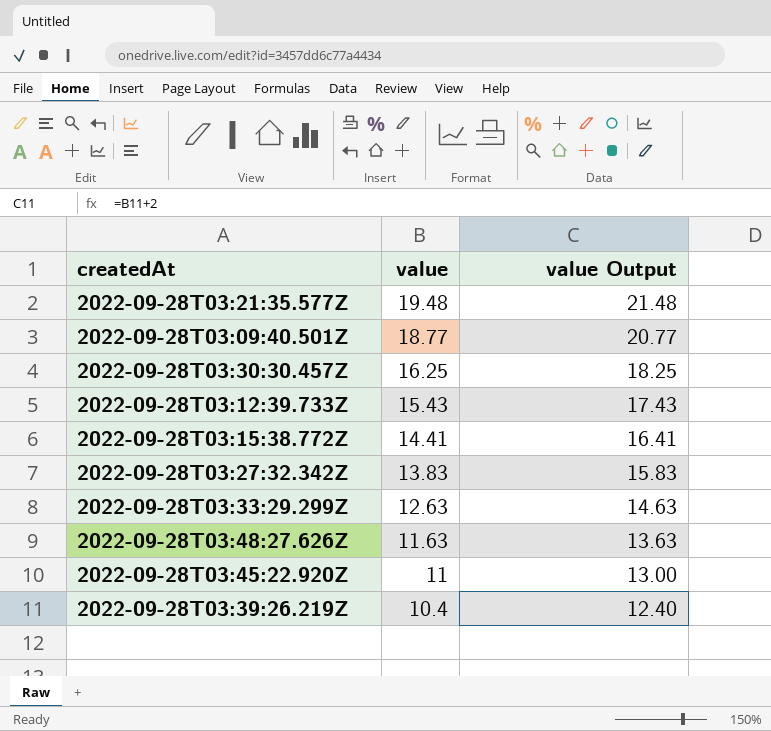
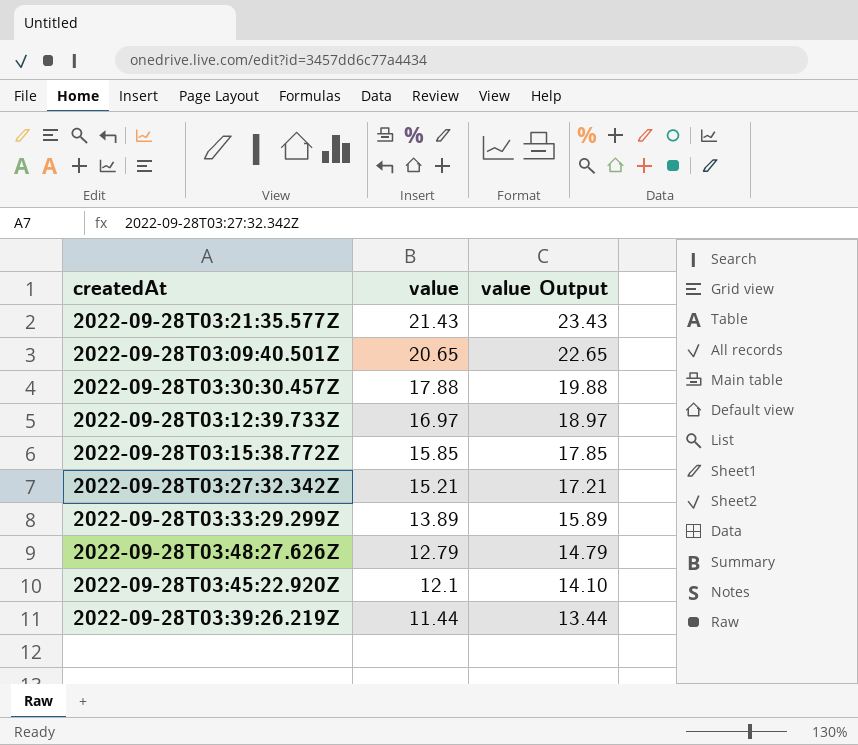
2022-09-28T03:21:35.577Z | value: 19.48 -> 21.43
2022-09-28T03:21:35.577Z | value Output: 21.48 -> 23.43
2022-09-28T03:09:40.501Z | value: 18.77 -> 20.65
2022-09-28T03:09:40.501Z | value Output: 20.77 -> 22.65
2022-09-28T03:30:30.457Z | value: 16.25 -> 17.88
2022-09-28T03:30:30.457Z | value Output: 18.25 -> 19.88
2022-09-28T03:12:39.733Z | value: 15.43 -> 16.97
2022-09-28T03:12:39.733Z | value Output: 17.43 -> 18.97
2022-09-28T03:15:38.772Z | value: 14.41 -> 15.85
2022-09-28T03:15:38.772Z | value Output: 16.41 -> 17.85
2022-09-28T03:27:32.342Z | value: 13.83 -> 15.21
2022-09-28T03:27:32.342Z | value Output: 15.83 -> 17.21
2022-09-28T03:33:29.299Z | value: 12.63 -> 13.89
2022-09-28T03:33:29.299Z | value Output: 14.63 -> 15.89
2022-09-28T03:48:27.626Z | value: 11.63 -> 12.79
2022-09-28T03:48:27.626Z | value Output: 13.63 -> 14.79
2022-09-28T03:45:22.920Z | value: 11 -> 12.1
2022-09-28T03:45:22.920Z | value Output: 13.00 -> 14.10
2022-09-28T03:39:26.219Z | value: 10.4 -> 11.44
2022-09-28T03:39:26.219Z | value Output: 12.40 -> 13.44

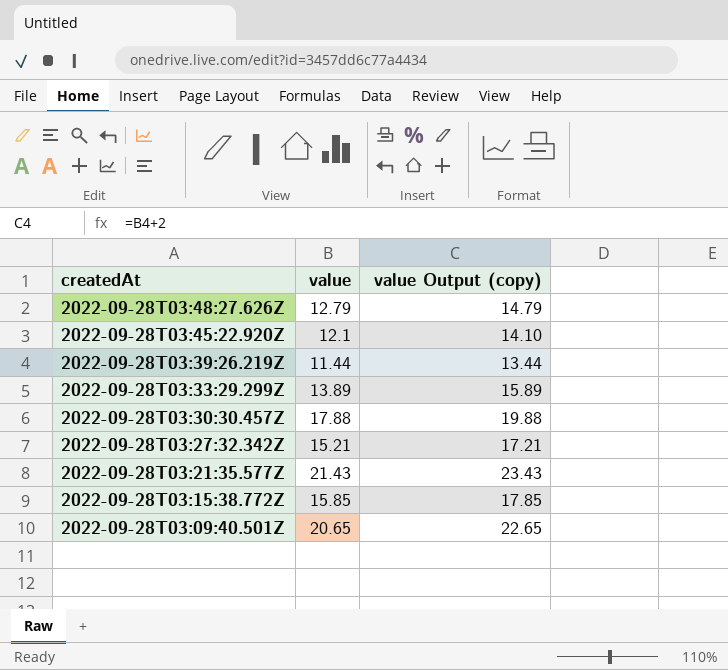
row order: value descending -> createdAt descending
column name: value Output -> value Output (copy)
row 2022-09-28T03:12:39.733Z: 16.97 | 18.97 -> none

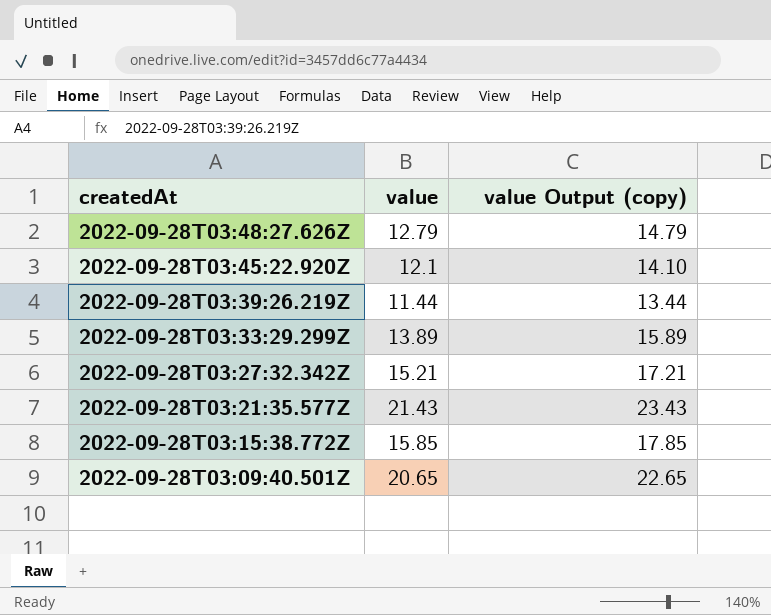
row 2022-09-28T03:30:30.457Z: 17.88 | 19.88 -> none

